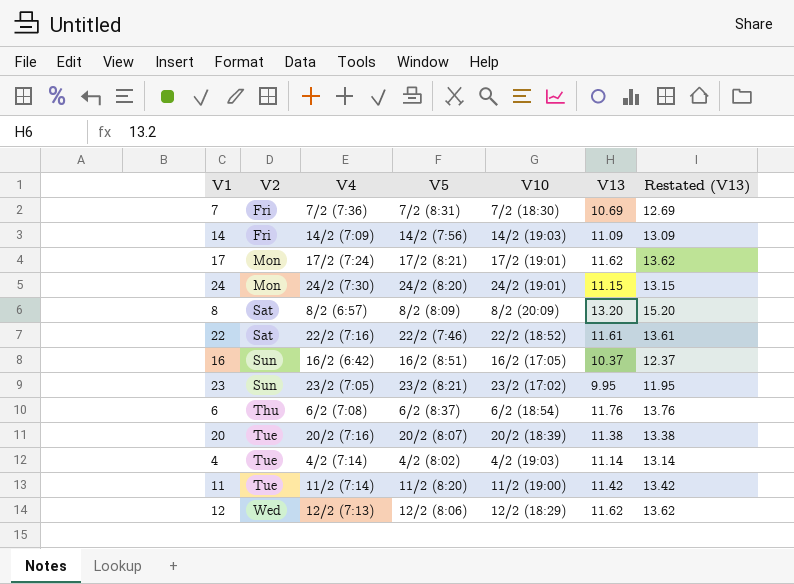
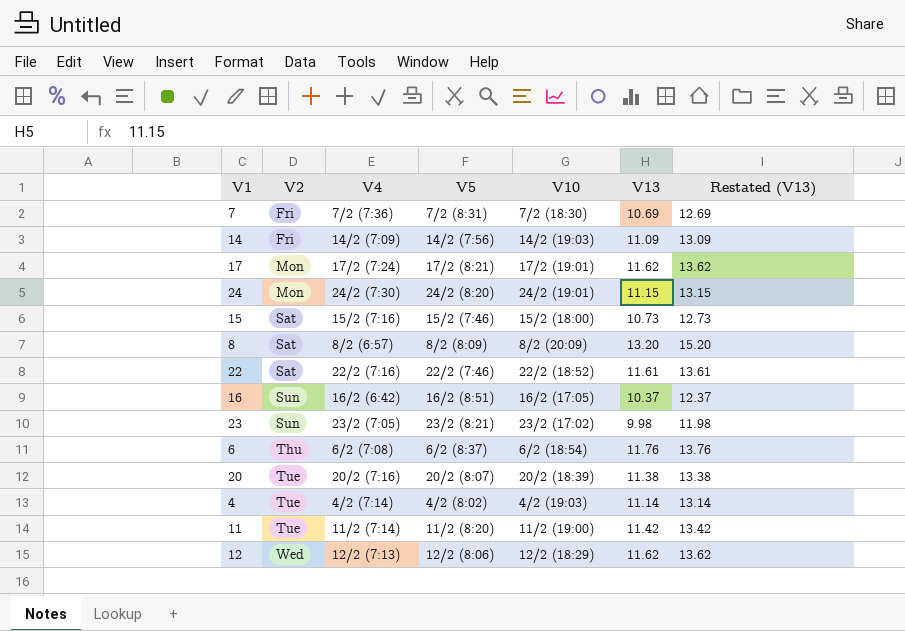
row 15: none -> Sat | 15/2 (7:16) | 15/2 (7:46) | 15/2 (18:00) | 10.73 | 12.73
23 | V13: 9.95 -> 9.98
23 | Restated (V13): 11.95 -> 11.98

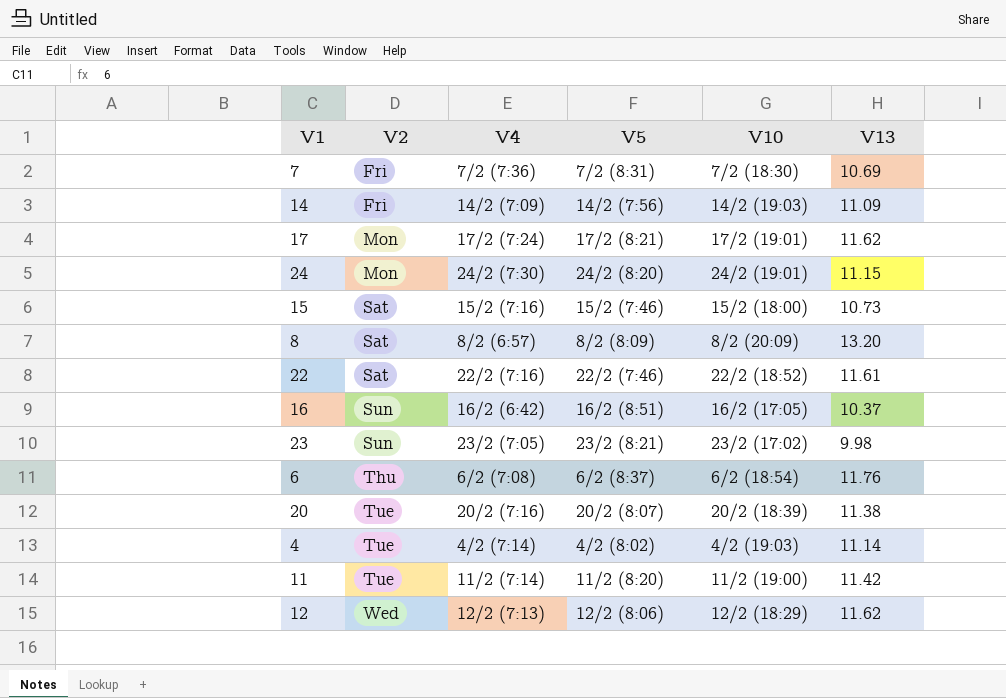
column Restated (V13) | formula: [V13] + 2 -> none

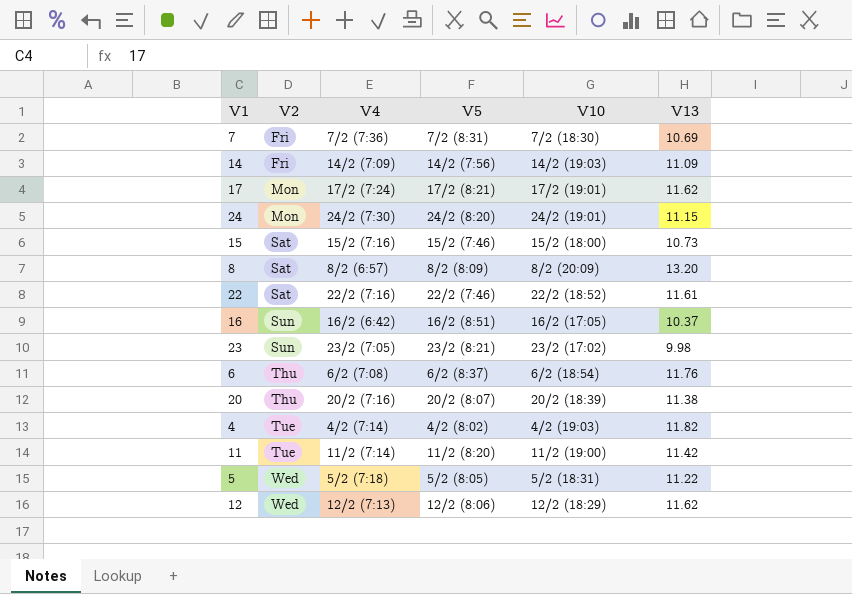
20 | V2: Tue -> Thu
4 | V13: 11.14 -> 11.82
row 5: none -> Wed | 5/2 (7:18) | 5/2 (8:05) | 5/2 (18:31) | 11.22

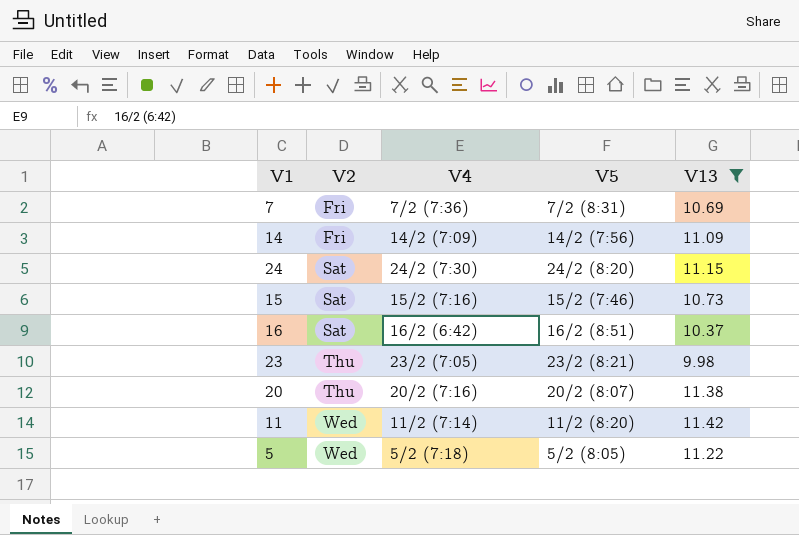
filter: none -> V13 <= 11.42
column V10 | position: 5 -> none
24 | V2: Mon -> Sat
16 | V2: Sun -> Sat
23 | V2: Sun -> Thu
11 | V2: Tue -> Wed

